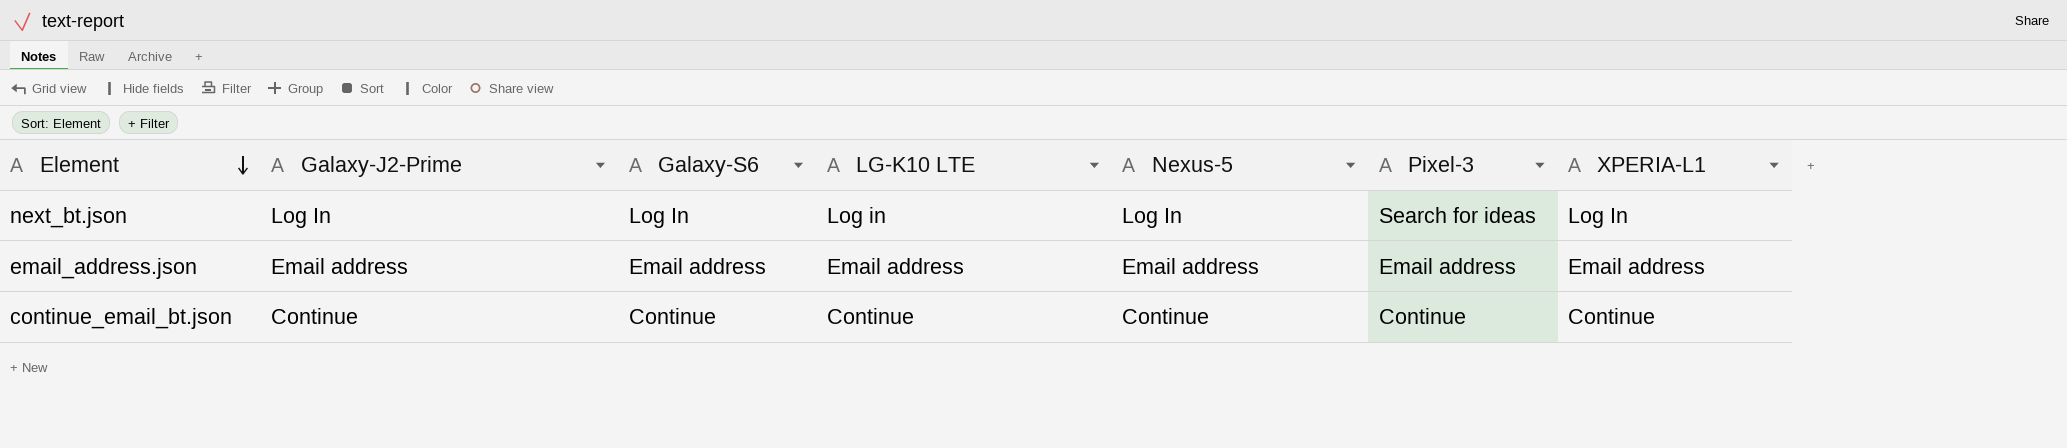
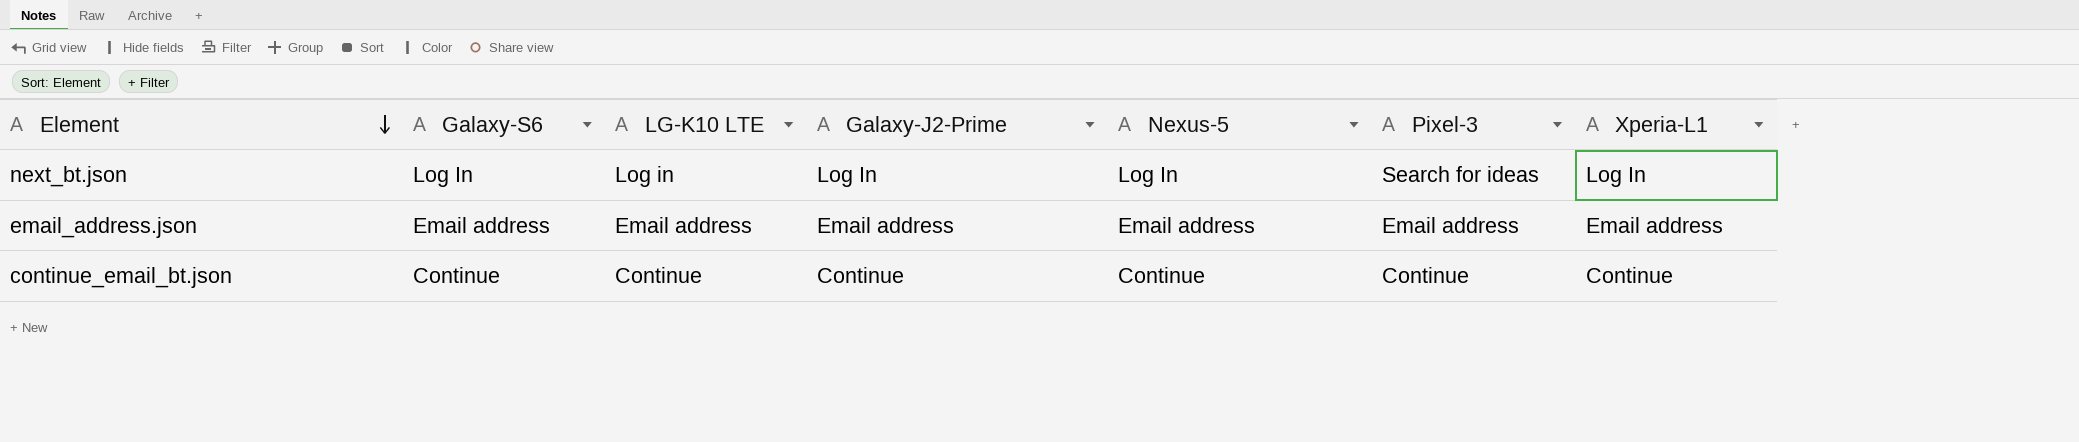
column Galaxy-J2-Prime | position: 2 -> 4
column name: XPERIA-L1 -> Xperia-L1

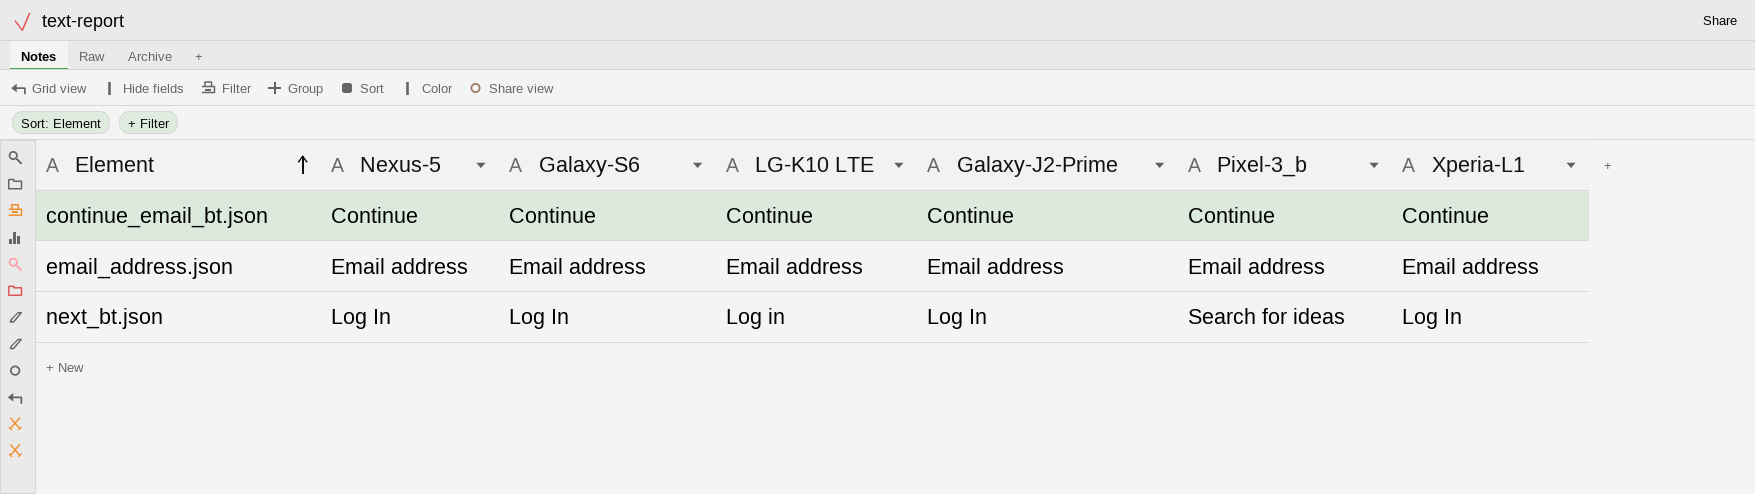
row order: Element descending -> Element ascending
column Nexus-5 | position: 5 -> 2
column name: Pixel-3 -> Pixel-3_b

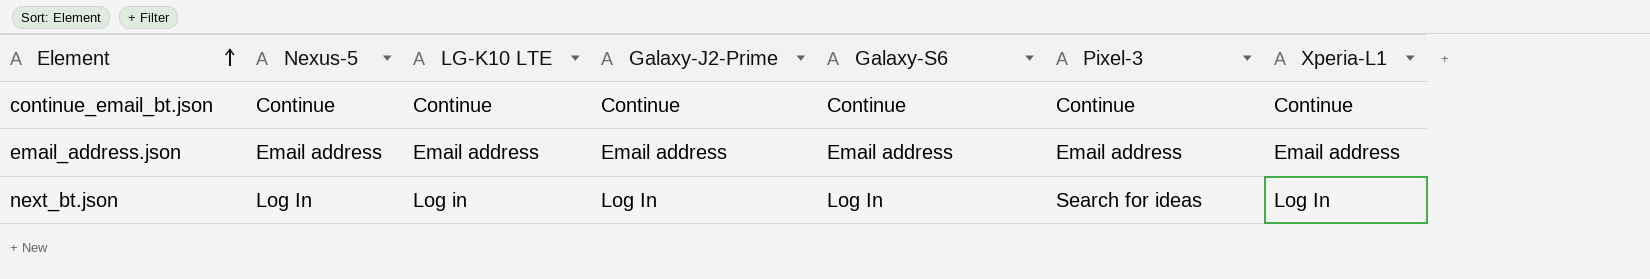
column Galaxy-S6 | position: 3 -> 5
column name: Pixel-3_b -> Pixel-3

